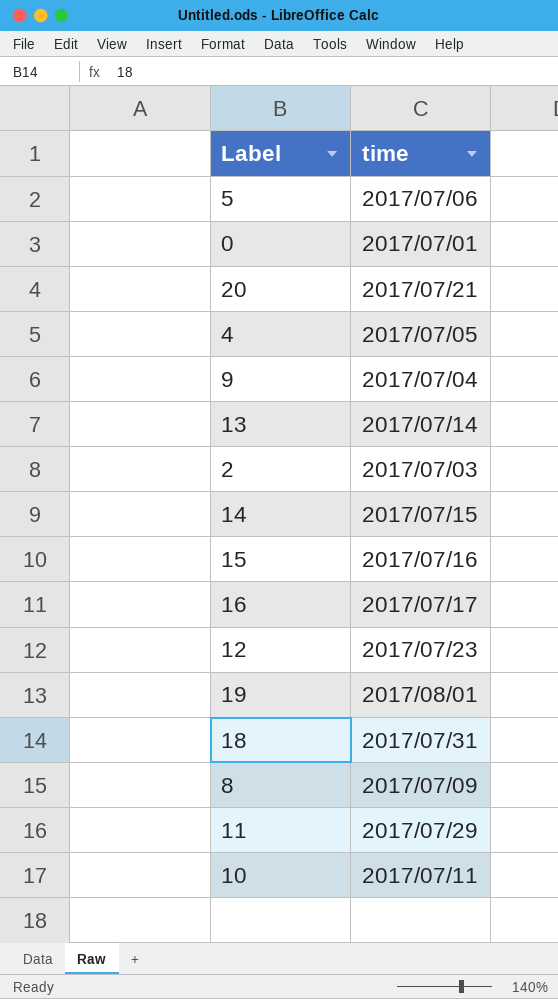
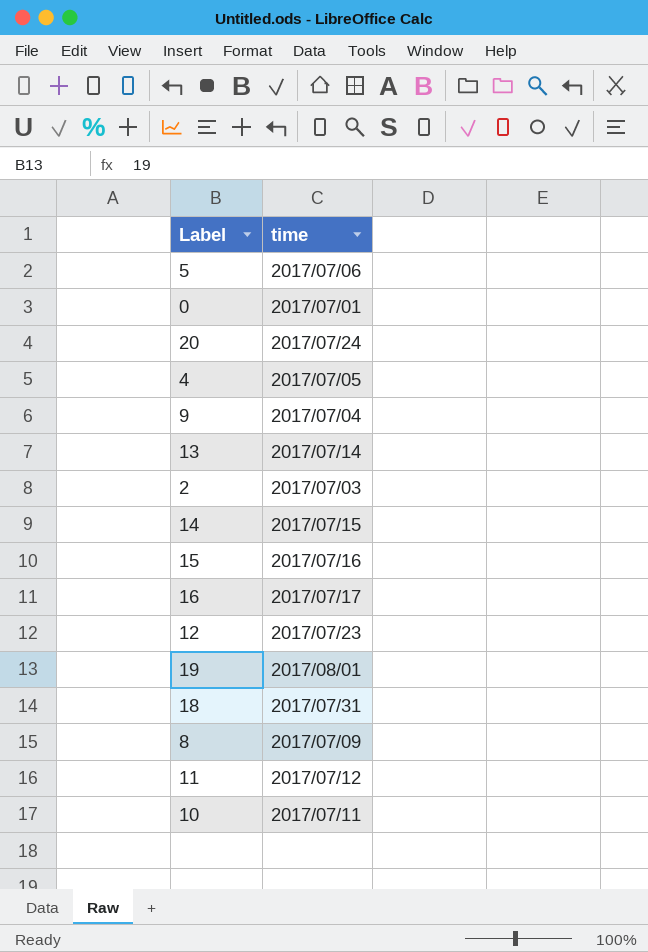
20 | time: 2017/07/21 -> 2017/07/24
11 | time: 2017/07/29 -> 2017/07/12

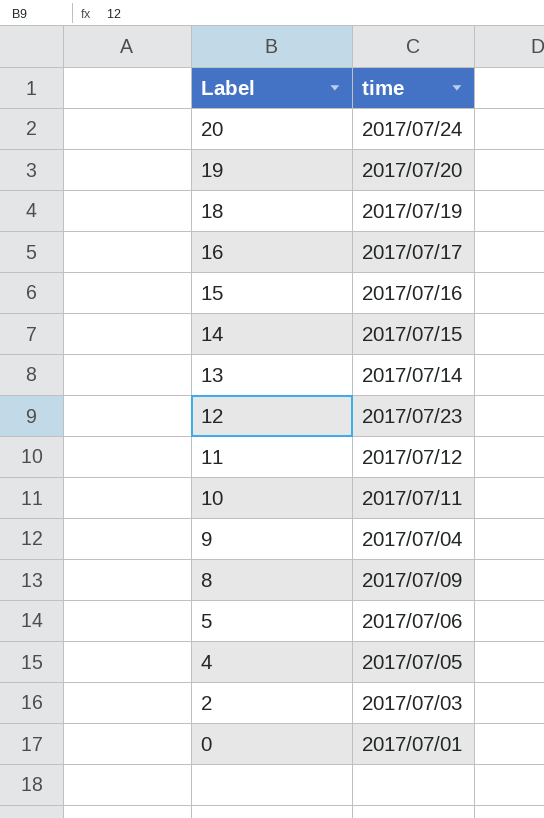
row order: none -> Label descending
19 | time: 2017/08/01 -> 2017/07/20
18 | time: 2017/07/31 -> 2017/07/19

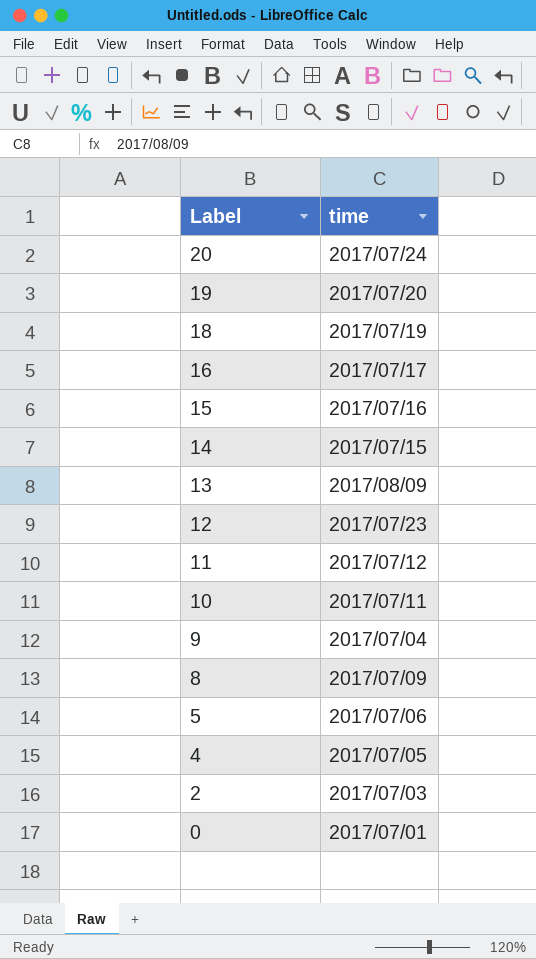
13 | time: 2017/07/14 -> 2017/08/09

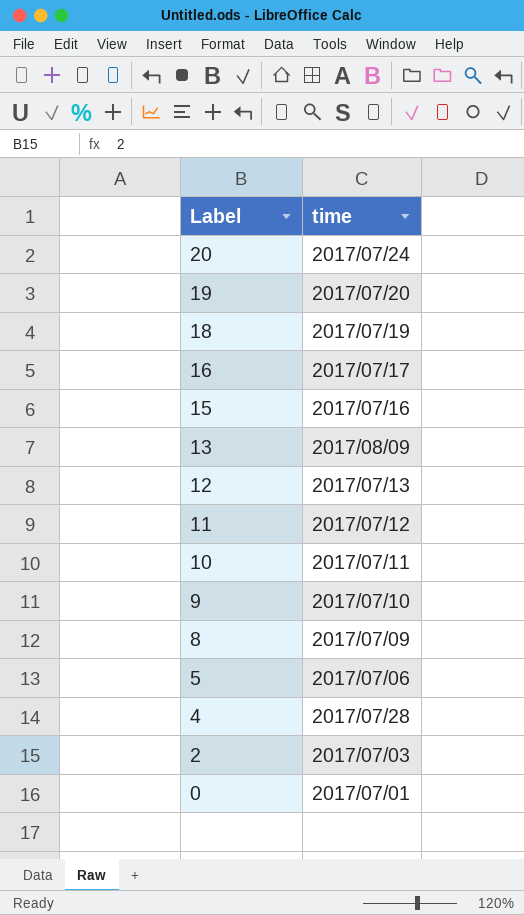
row 14: 2017/07/15 -> none
12 | time: 2017/07/23 -> 2017/07/13
9 | time: 2017/07/04 -> 2017/07/10
4 | time: 2017/07/05 -> 2017/07/28

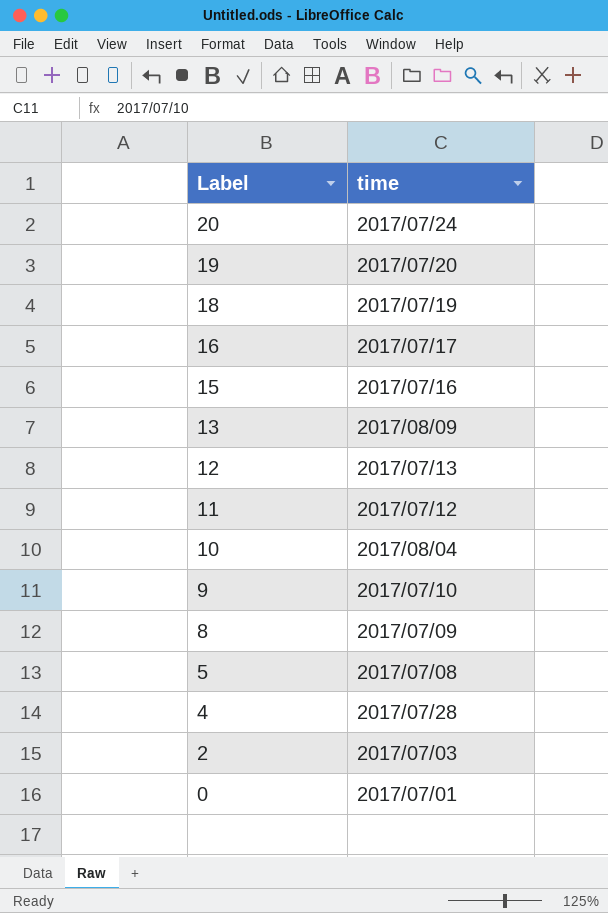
10 | time: 2017/07/11 -> 2017/08/04
5 | time: 2017/07/06 -> 2017/07/08

